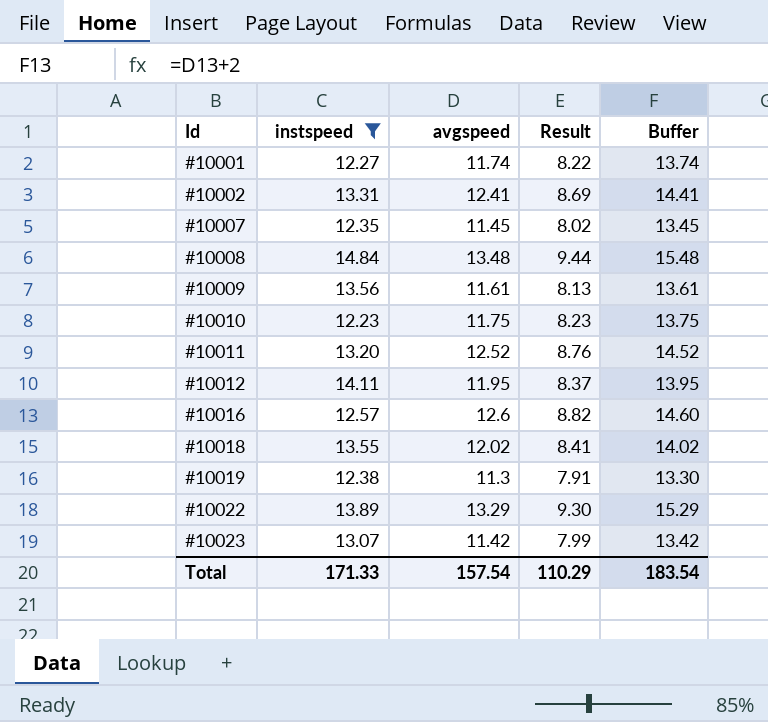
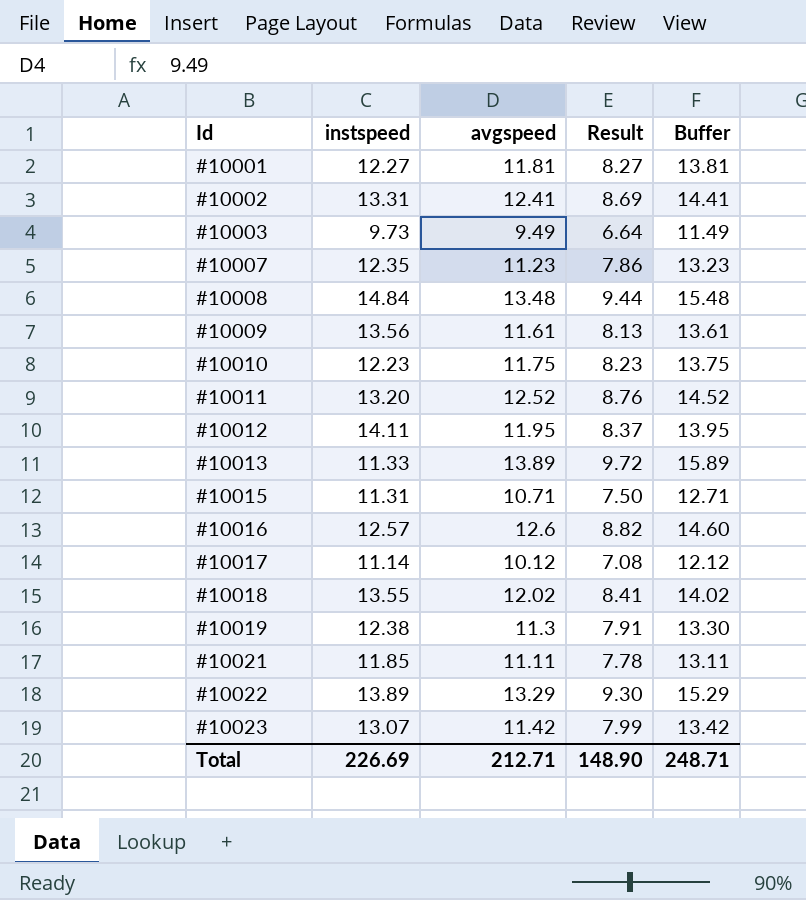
filter: instspeed >= 12.23 -> none
#10001 | avgspeed: 11.74 -> 11.81
#10001 | Result: 8.22 -> 8.27
#10001 | Buffer: 13.74 -> 13.81
#10007 | avgspeed: 11.45 -> 11.23
#10007 | Result: 8.02 -> 7.86
#10007 | Buffer: 13.45 -> 13.23
Total | instspeed: 171.33 -> 226.69
Total | avgspeed: 157.54 -> 212.71
Total | Result: 110.29 -> 148.90
Total | Buffer: 183.54 -> 248.71

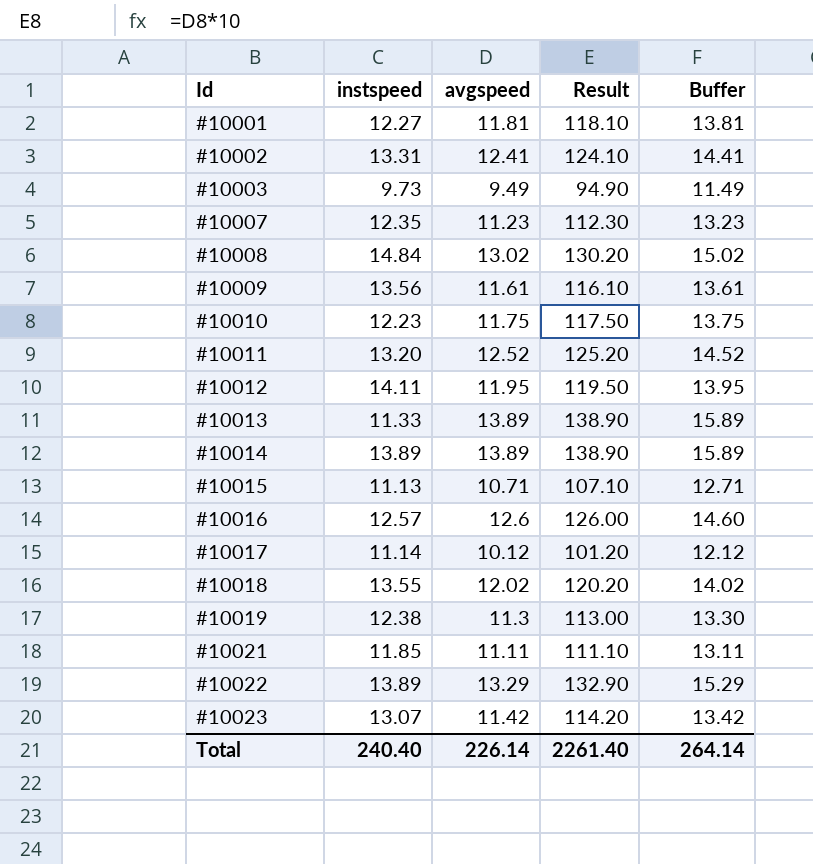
column Result | formula: [avgspeed] * 0.7 -> [avgspeed] * 10
#10008 | avgspeed: 13.48 -> 13.02
#10008 | Buffer: 15.48 -> 15.02
row #10014: none -> 13.89 | 13.89 | 138.90 | 15.89
#10015 | instspeed: 11.31 -> 11.13
Total | instspeed: 226.69 -> 240.40
Total | avgspeed: 212.71 -> 226.14
Total | Result: 148.90 -> 2261.40
Total | Buffer: 248.71 -> 264.14

